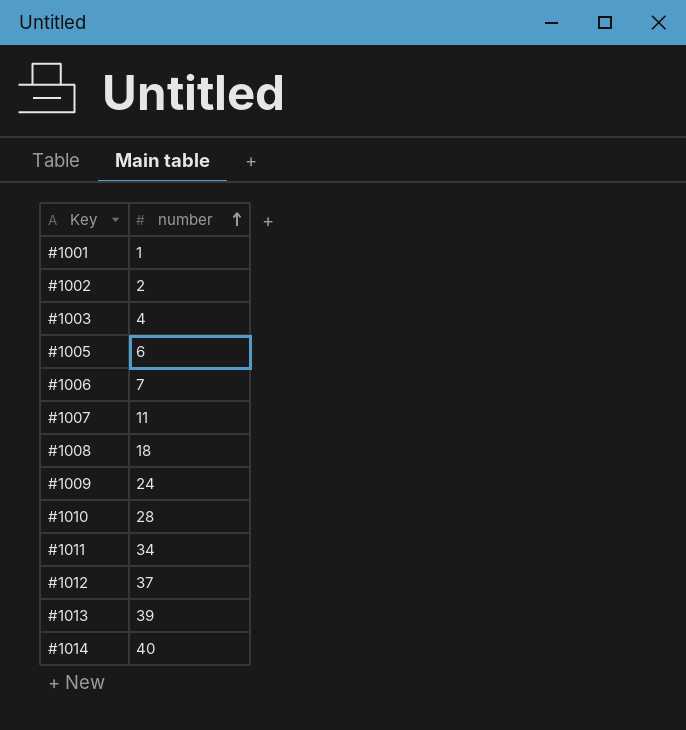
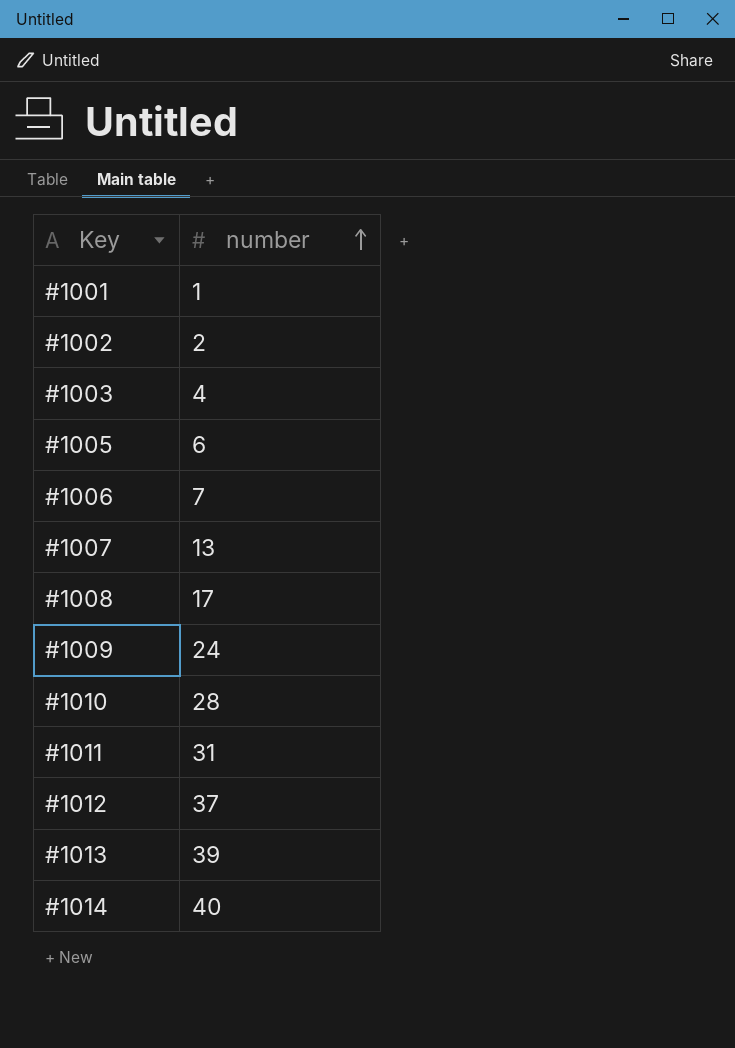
#1007 | number: 11 -> 13
#1008 | number: 18 -> 17
#1011 | number: 34 -> 31

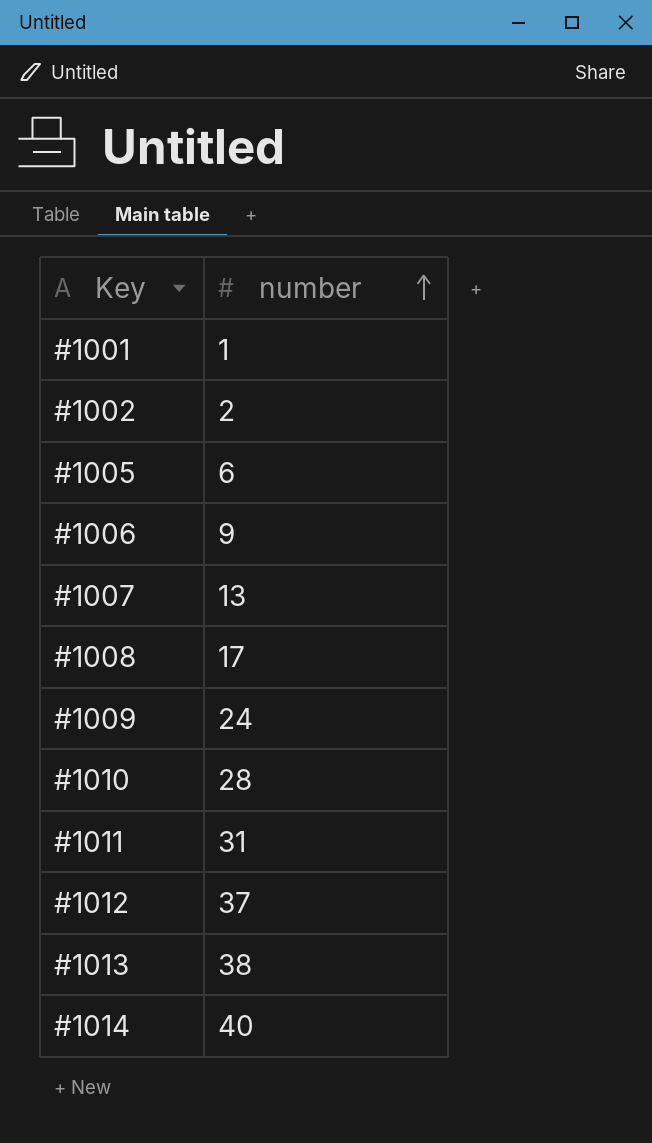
row #1003: 4 -> none
#1006 | number: 7 -> 9
#1013 | number: 39 -> 38

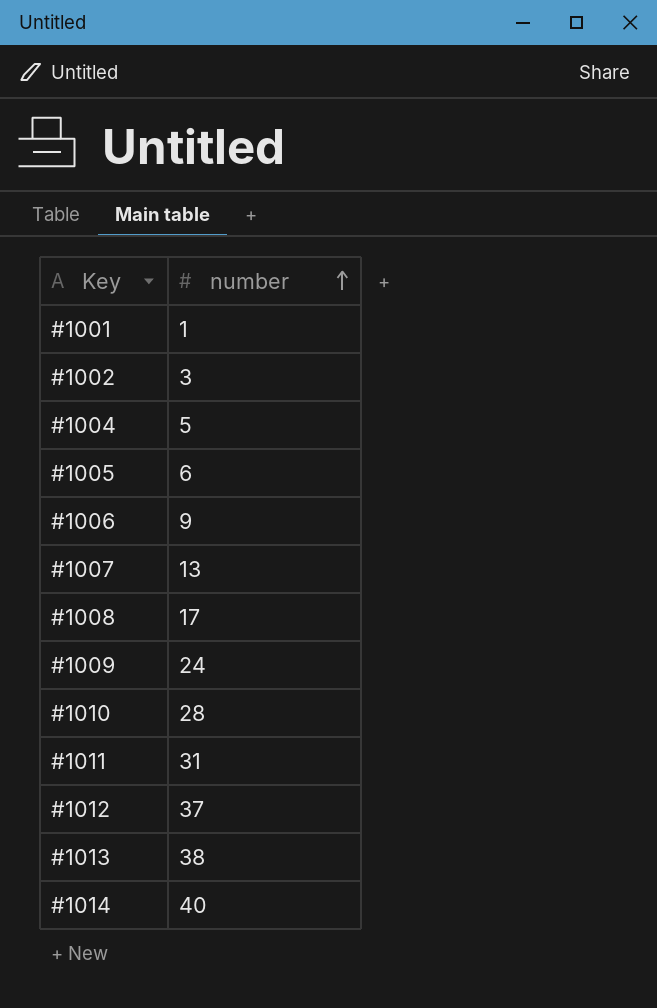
#1002 | number: 2 -> 3
row #1004: none -> 5

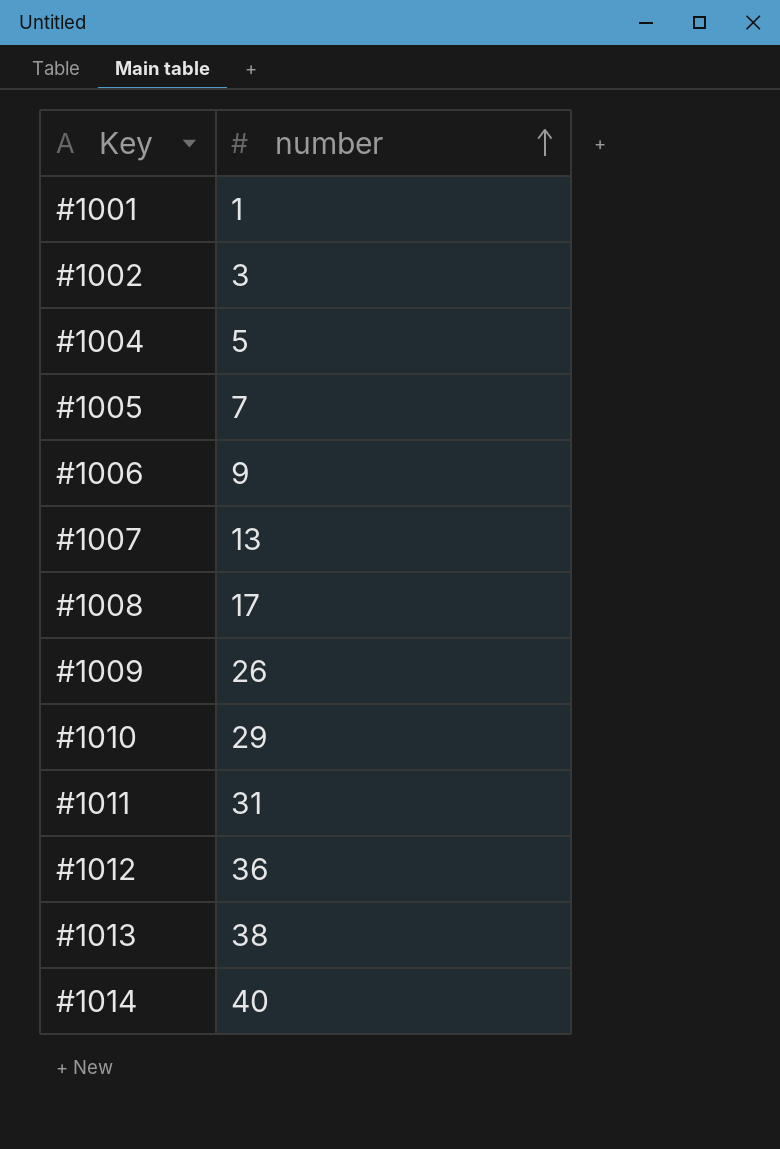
#1005 | number: 6 -> 7
#1009 | number: 24 -> 26
#1010 | number: 28 -> 29
#1012 | number: 37 -> 36

